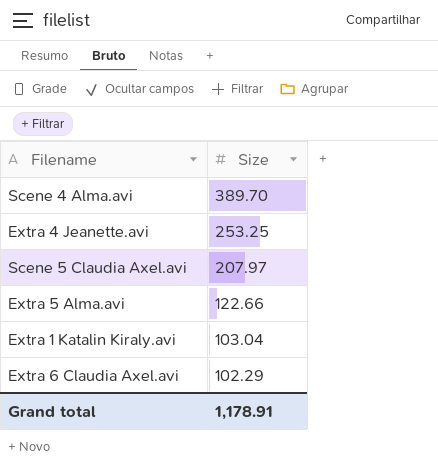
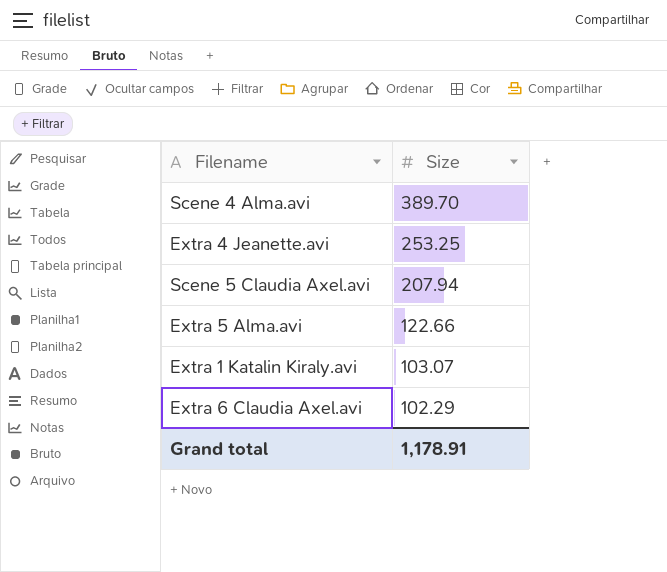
Scene 5 Claudia Axel.avi | Size: 207.97 -> 207.94
Extra 1 Katalin Kiraly.avi | Size: 103.04 -> 103.07

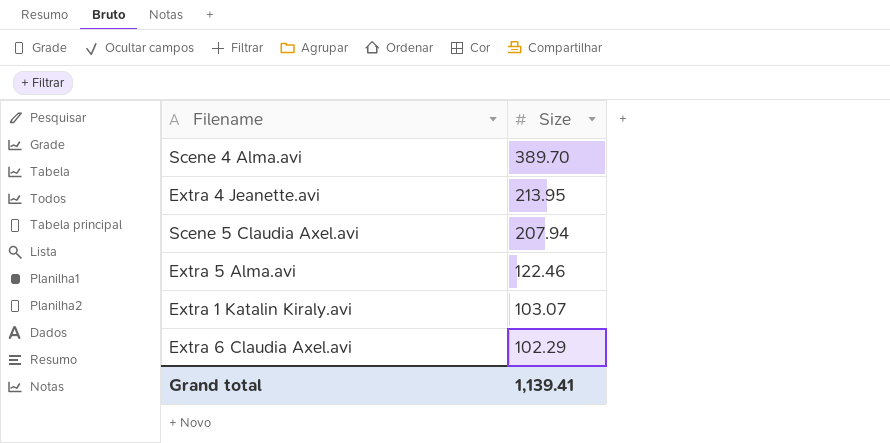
Extra 4 Jeanette.avi | Size: 253.25 -> 213.95
Extra 5 Alma.avi | Size: 122.66 -> 122.46
Grand total | Size: 1,178.91 -> 1,139.41

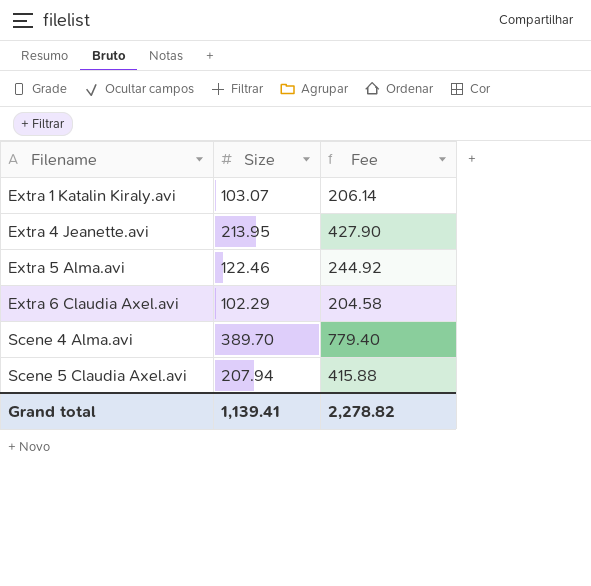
row order: Size descending -> Filename ascending
column Fee | formula: none -> [Size] * 2

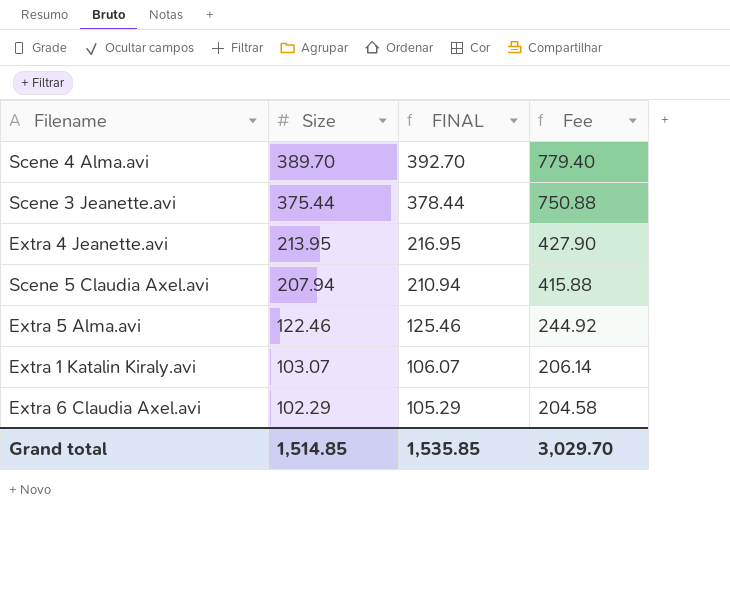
row order: Filename ascending -> Size descending
column FINAL | formula: none -> [Size] + 3
row Scene 3 Jeanette.avi: none -> 375.44 | 378.44 | 750.88
Grand total | Size: 1,139.41 -> 1,514.85
Grand total | Fee: 2,278.82 -> 3,029.70

